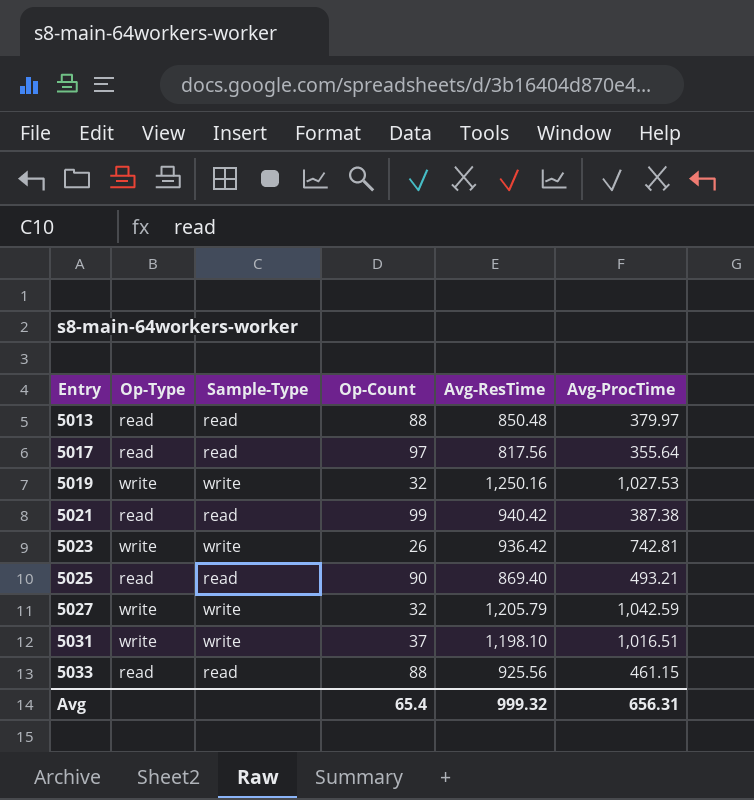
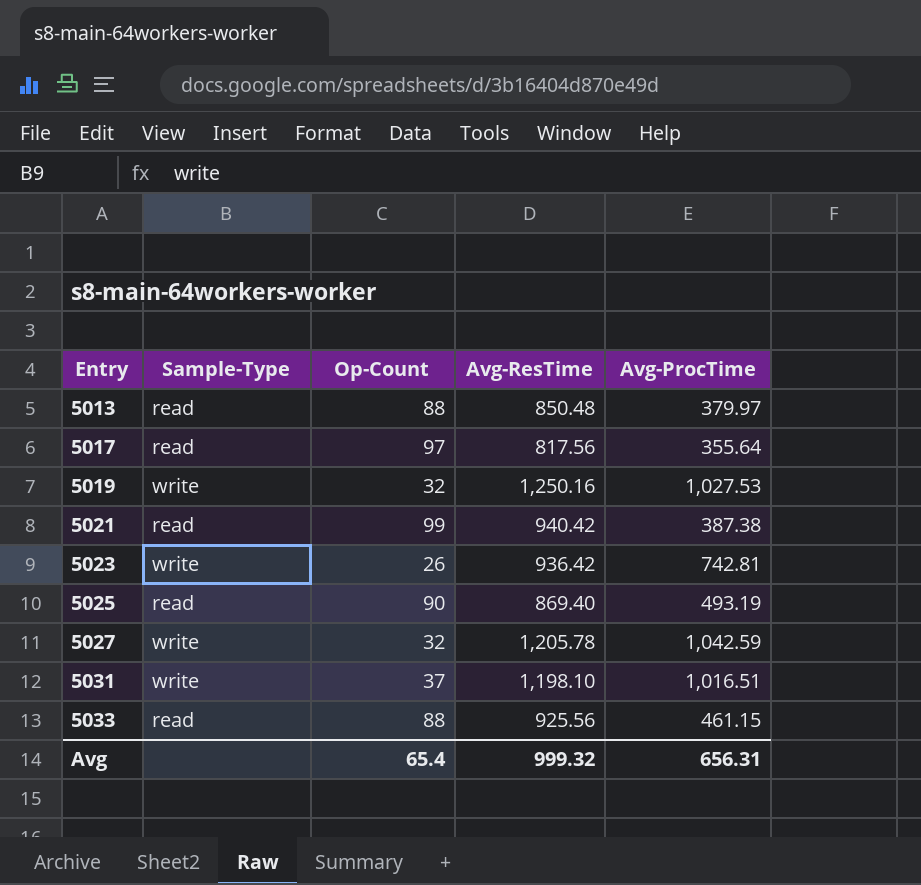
column Op-Type | position: 2 -> none
5025 | Avg-ProcTime: 493.21 -> 493.19
5027 | Avg-ResTime: 1,205.79 -> 1,205.78

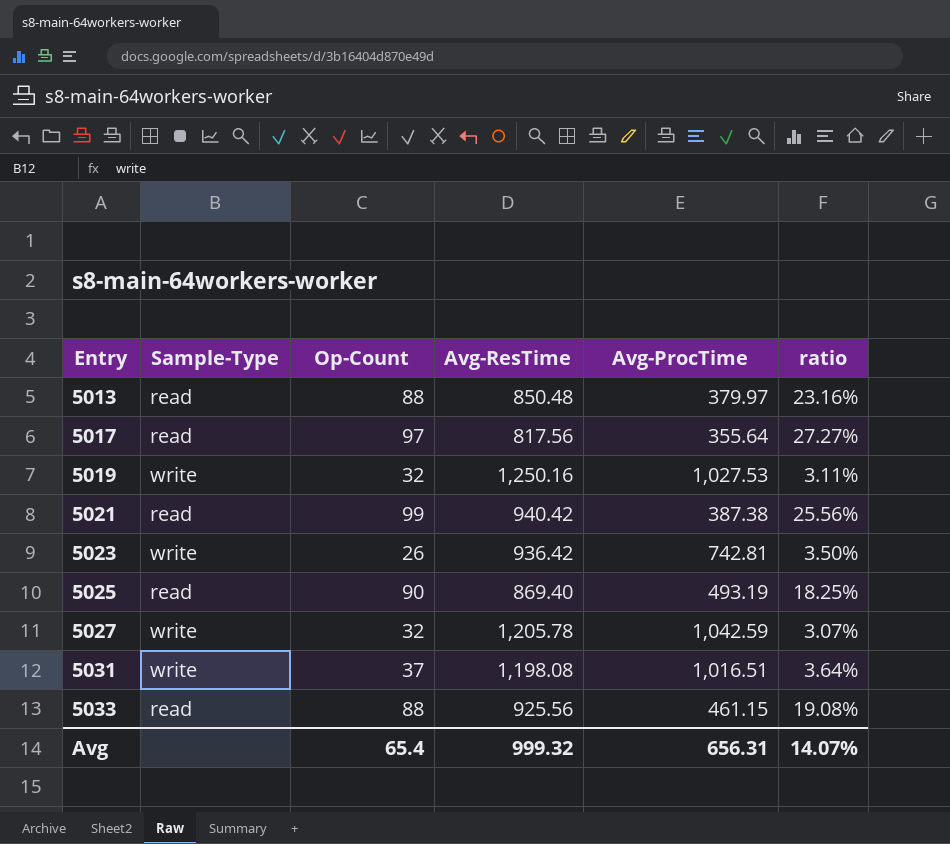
column ratio | formula: none -> [Op-Count] / [Avg-ProcTime]
5031 | Avg-ResTime: 1,198.10 -> 1,198.08

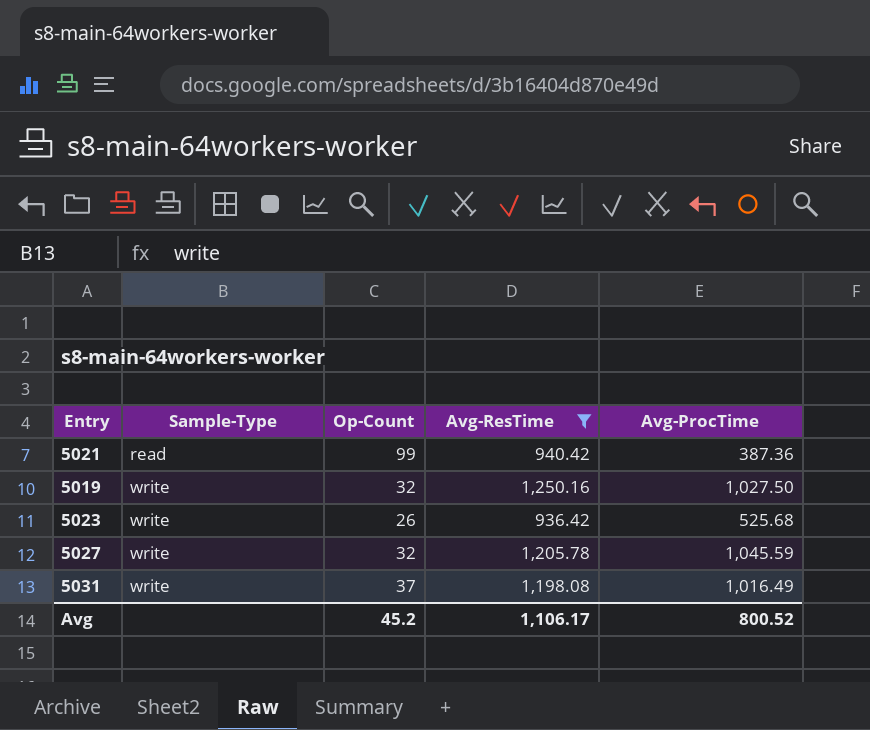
filter: none -> Avg-ResTime >= 936.42
row order: Entry ascending -> Sample-Type ascending
column ratio | formula: [Op-Count] / [Avg-ProcTime] -> none
5021 | Avg-ProcTime: 387.38 -> 387.36
5019 | Avg-ProcTime: 1,027.53 -> 1,027.50
5023 | Avg-ProcTime: 742.81 -> 525.68
5027 | Avg-ProcTime: 1,042.59 -> 1,045.59
5031 | Avg-ProcTime: 1,016.51 -> 1,016.49
Avg | Op-Count: 65.4 -> 45.2
Avg | Avg-ResTime: 999.32 -> 1,106.17
Avg | Avg-ProcTime: 656.31 -> 800.52

